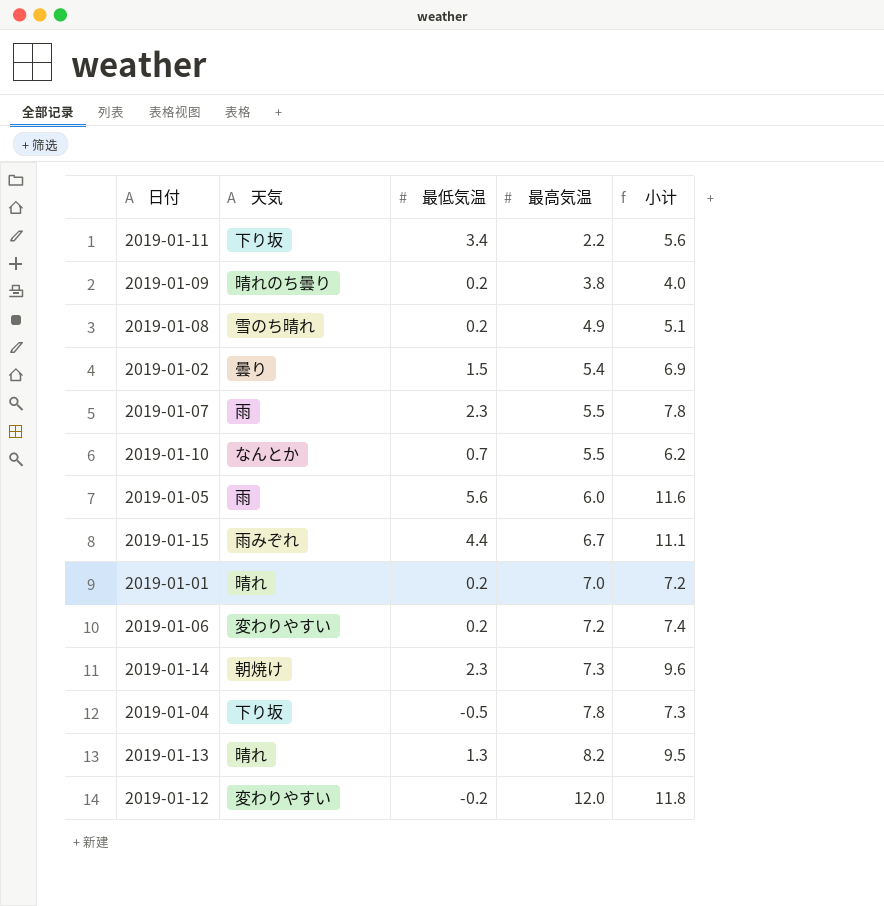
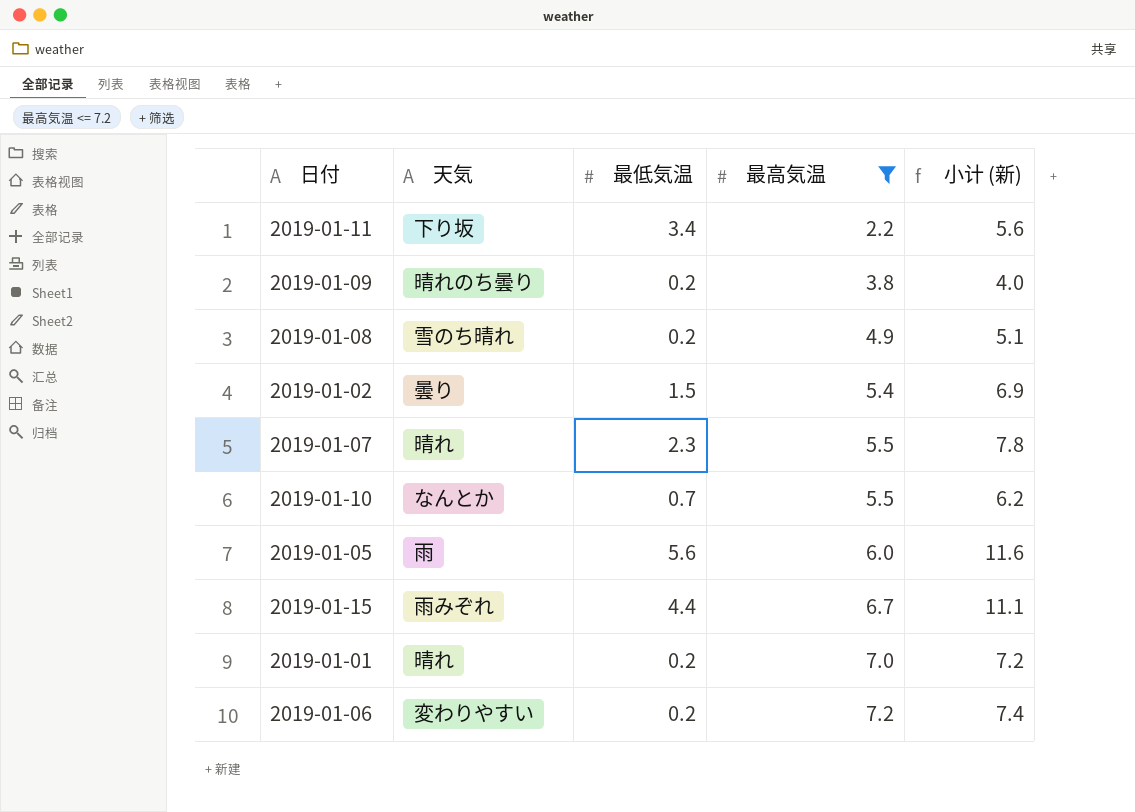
filter: none -> 最高気温 <= 7.2
column name: 小计 -> 小计 (新)
2019-01-07 | 天気: 雨 -> 晴れ

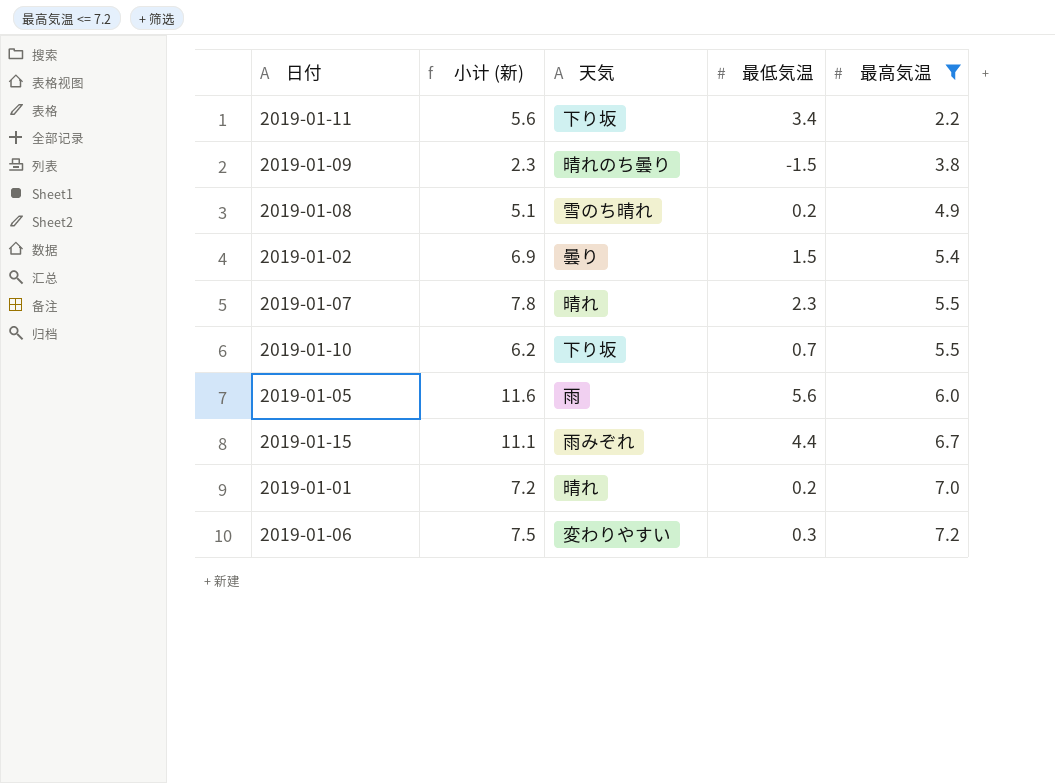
column 小计 (新) | position: 5 -> 2
2019-01-09 | 小计 (新): 4.0 -> 2.3
2019-01-09 | 最低気温: 0.2 -> -1.5
2019-01-10 | 天気: なんとか -> 下り坂
2019-01-06 | 小计 (新): 7.4 -> 7.5
2019-01-06 | 最低気温: 0.2 -> 0.3

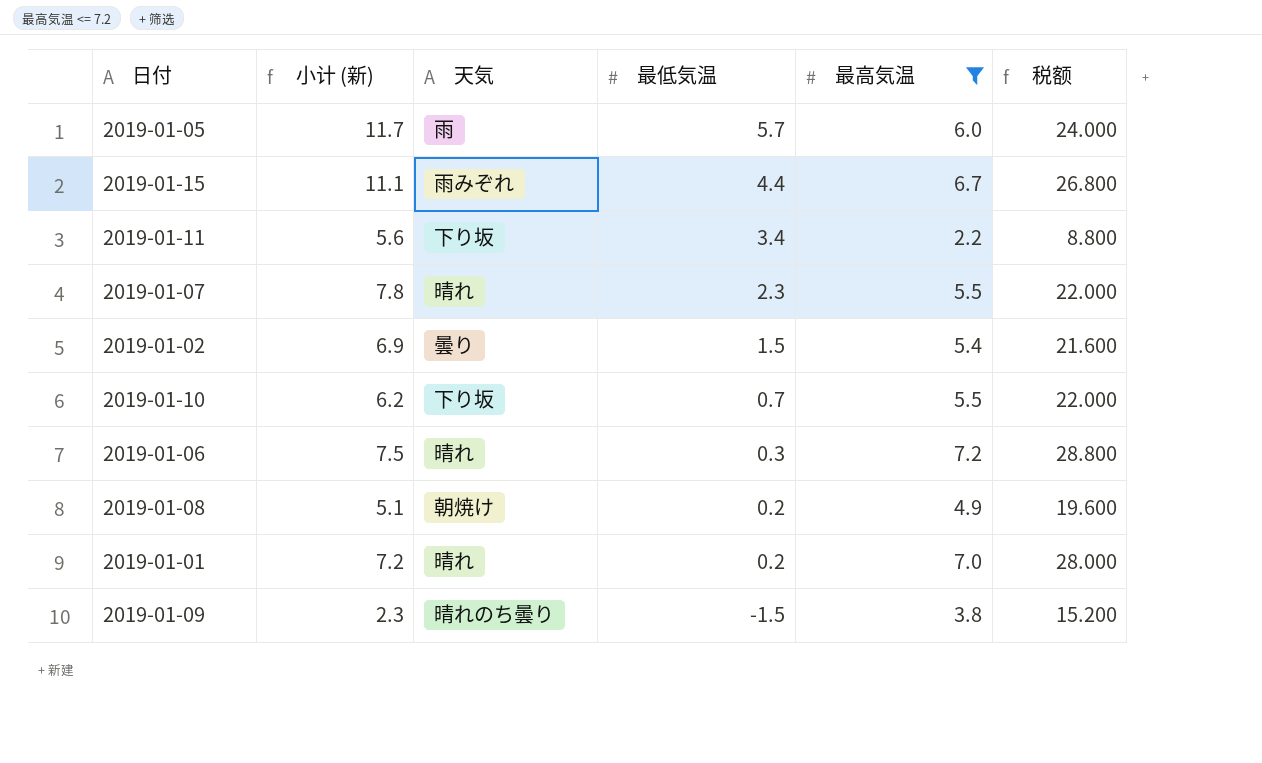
row order: 最高気温 ascending -> 最低気温 descending
column 税额 | formula: none -> [最高気温] * 4
2019-01-05 | 小计 (新): 11.6 -> 11.7
2019-01-05 | 最低気温: 5.6 -> 5.7
2019-01-06 | 天気: 変わりやすい -> 晴れ
2019-01-08 | 天気: 雪のち晴れ -> 朝焼け

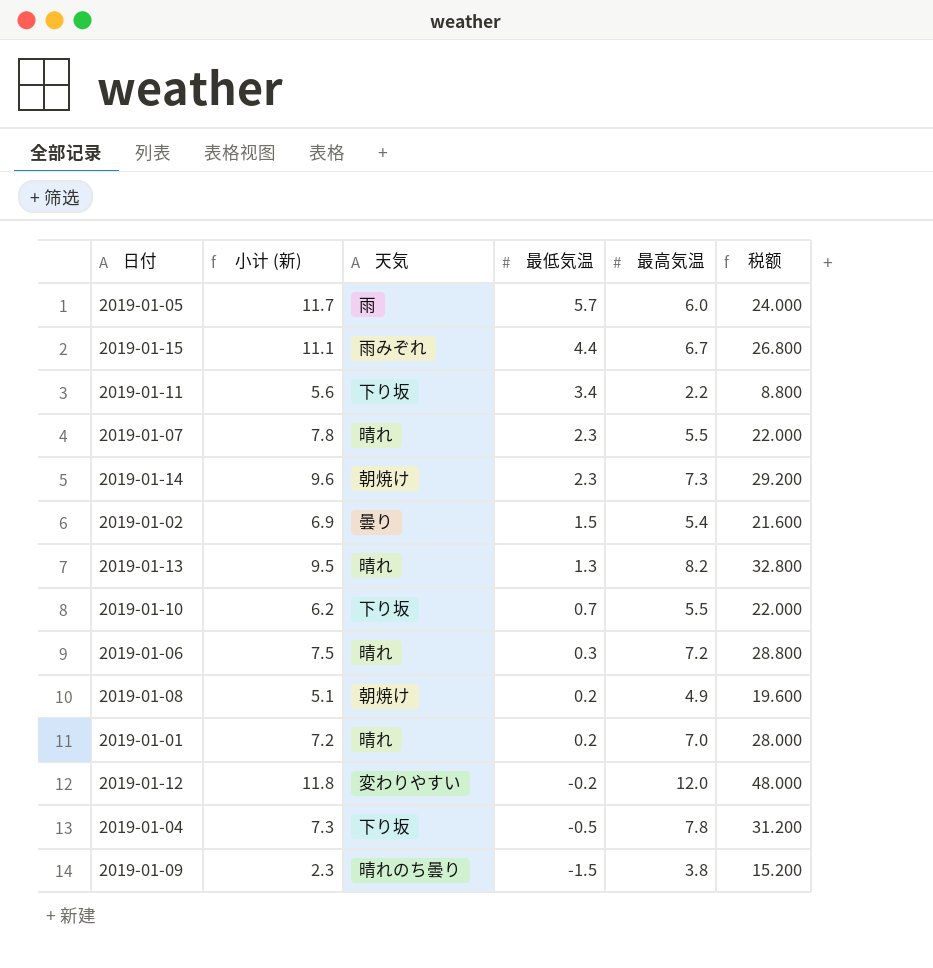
filter: 最高気温 <= 7.2 -> none

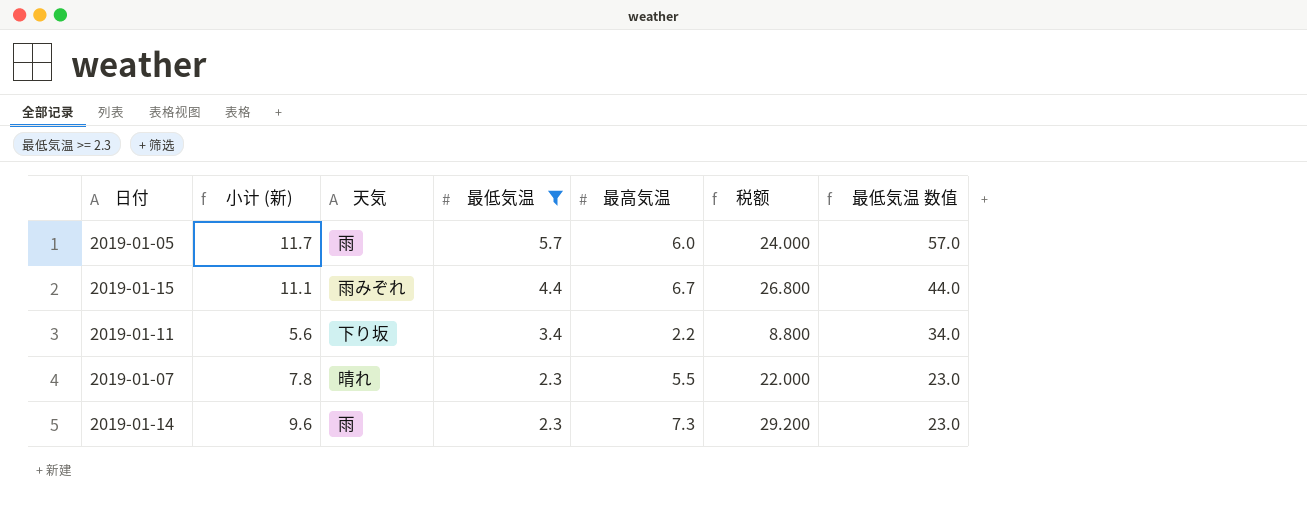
filter: none -> 最低気温 >= 2.3
column 最低気温 数值 | formula: none -> [最低気温] * 10
2019-01-14 | 天気: 朝焼け -> 雨

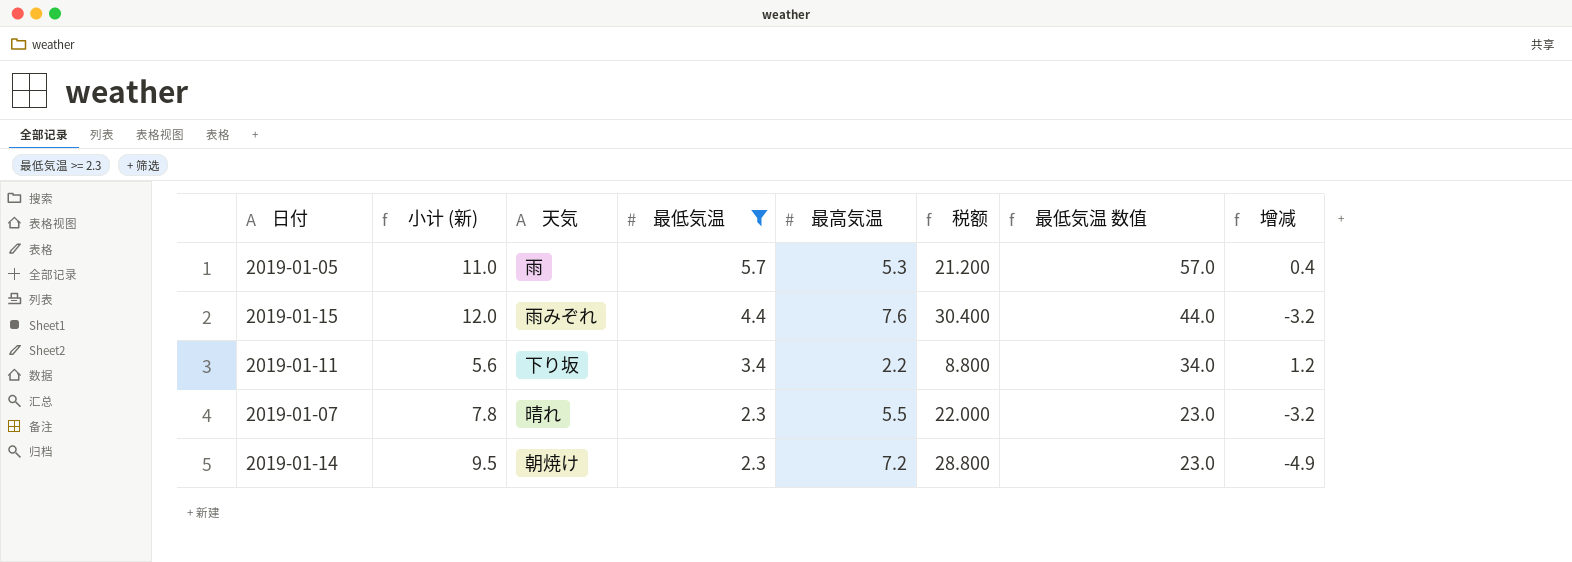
column 增减 | formula: none -> [最低気温] - [最高気温]
2019-01-05 | 小计 (新): 11.7 -> 11.0
2019-01-05 | 最高気温: 6.0 -> 5.3
2019-01-05 | 税额: 24.000 -> 21.200
2019-01-15 | 小计 (新): 11.1 -> 12.0
2019-01-15 | 最高気温: 6.7 -> 7.6
2019-01-15 | 税额: 26.800 -> 30.400
2019-01-14 | 小计 (新): 9.6 -> 9.5
2019-01-14 | 天気: 雨 -> 朝焼け
2019-01-14 | 最高気温: 7.3 -> 7.2
2019-01-14 | 税额: 29.200 -> 28.800

